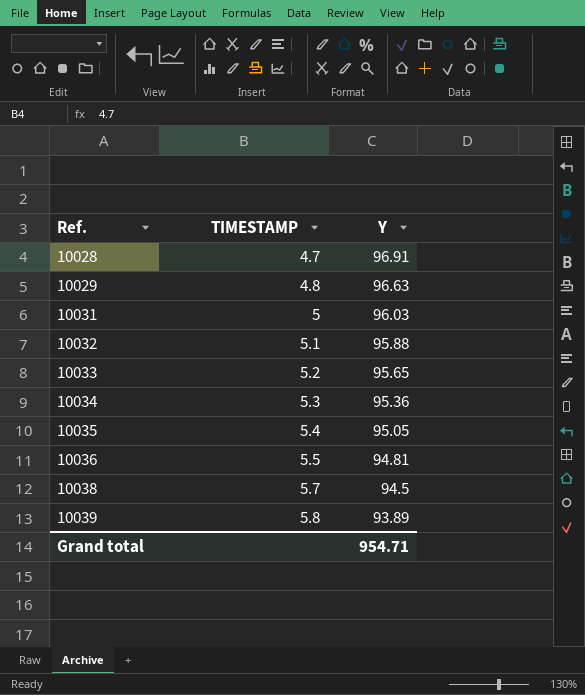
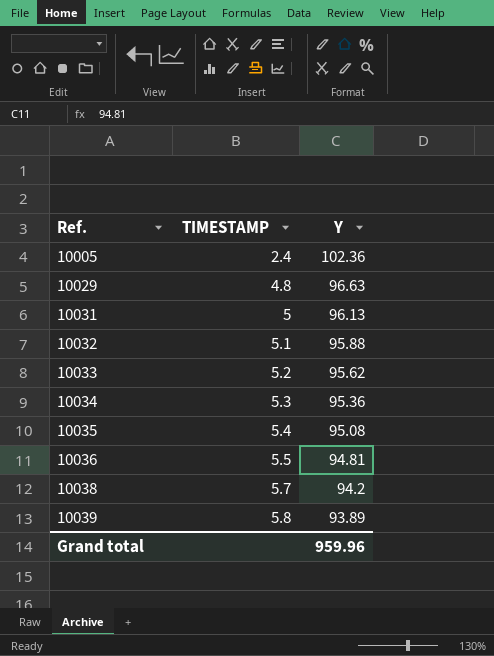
row 10028: 4.7 | 96.91 -> none
row 10005: none -> 2.4 | 102.36
10031 | Y: 96.03 -> 96.13
10033 | Y: 95.65 -> 95.62
10035 | Y: 95.05 -> 95.08
10038 | Y: 94.5 -> 94.2
Grand total | Y: 954.71 -> 959.96

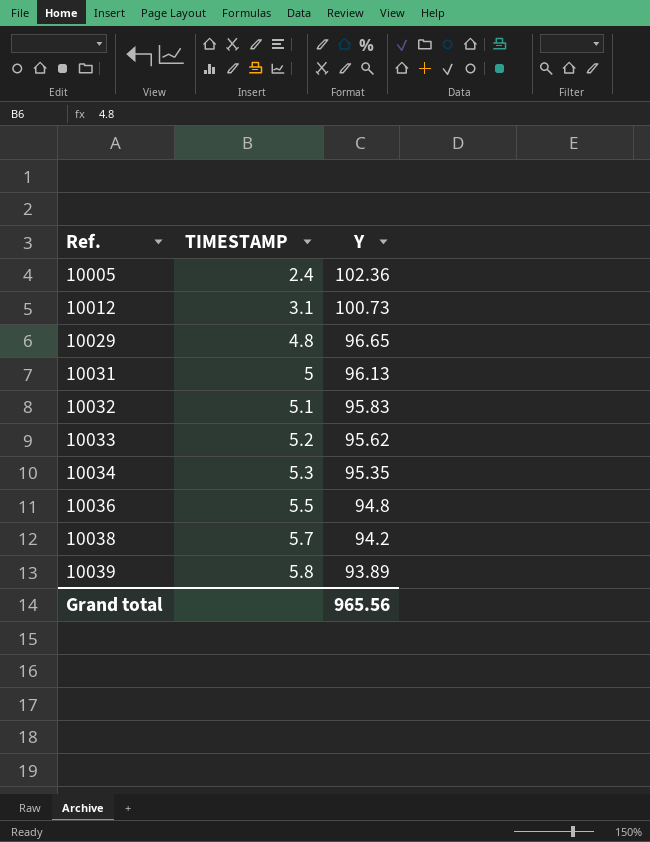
row 10035: 5.4 | 95.08 -> none
row 10012: none -> 3.1 | 100.73
10029 | Y: 96.63 -> 96.65
10032 | Y: 95.88 -> 95.83
10034 | Y: 95.36 -> 95.35
10036 | Y: 94.81 -> 94.8
Grand total | Y: 959.96 -> 965.56

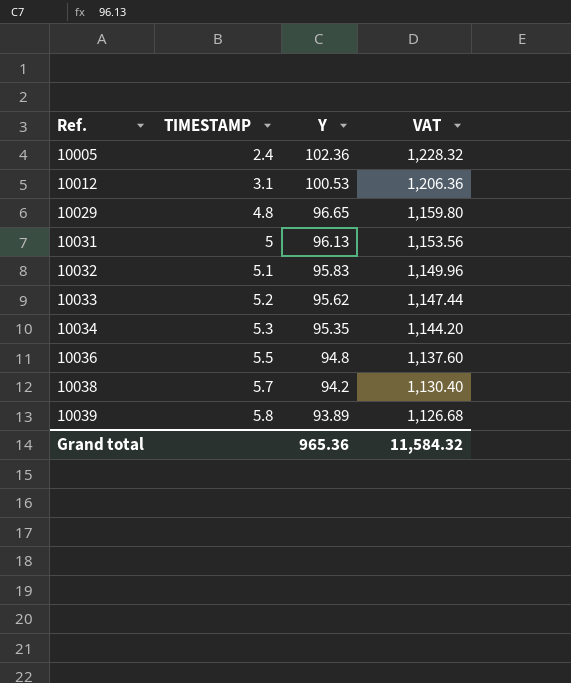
column VAT | formula: none -> [Y] * 12
10012 | Y: 100.73 -> 100.53
Grand total | Y: 965.56 -> 965.36

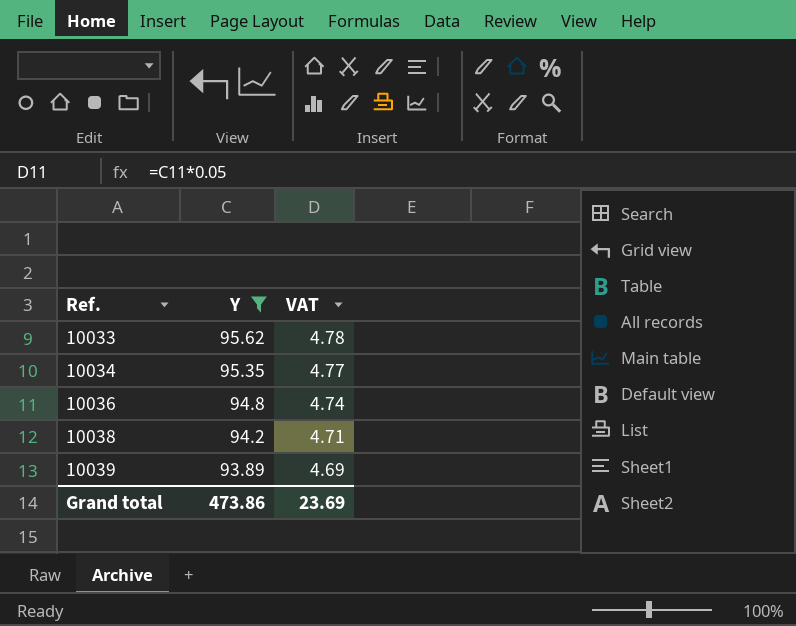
filter: none -> Y <= 95.62
column TIMESTAMP | position: 2 -> none
column VAT | formula: [Y] * 12 -> [Y] * 0.05
Grand total | Y: 965.36 -> 473.86
Grand total | VAT: 11,584.32 -> 23.69

